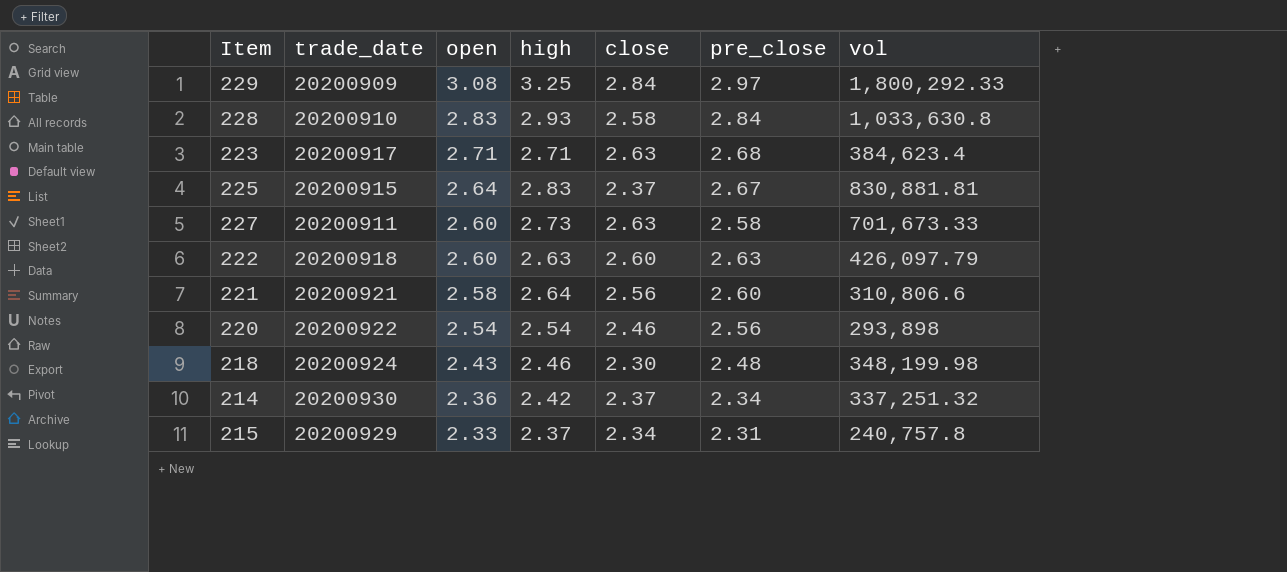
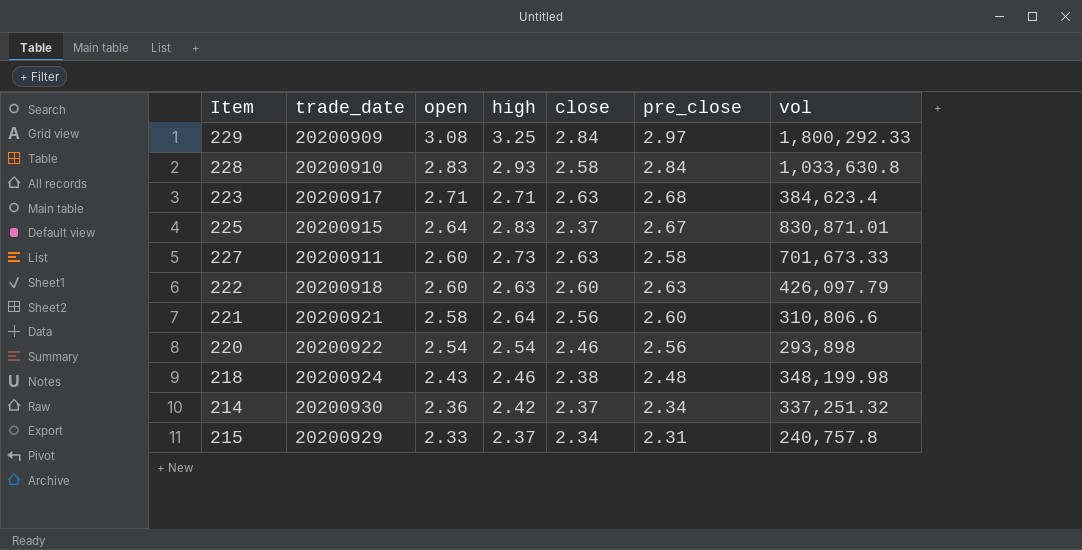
225 | vol: 830,881.81 -> 830,871.01
218 | close: 2.30 -> 2.38

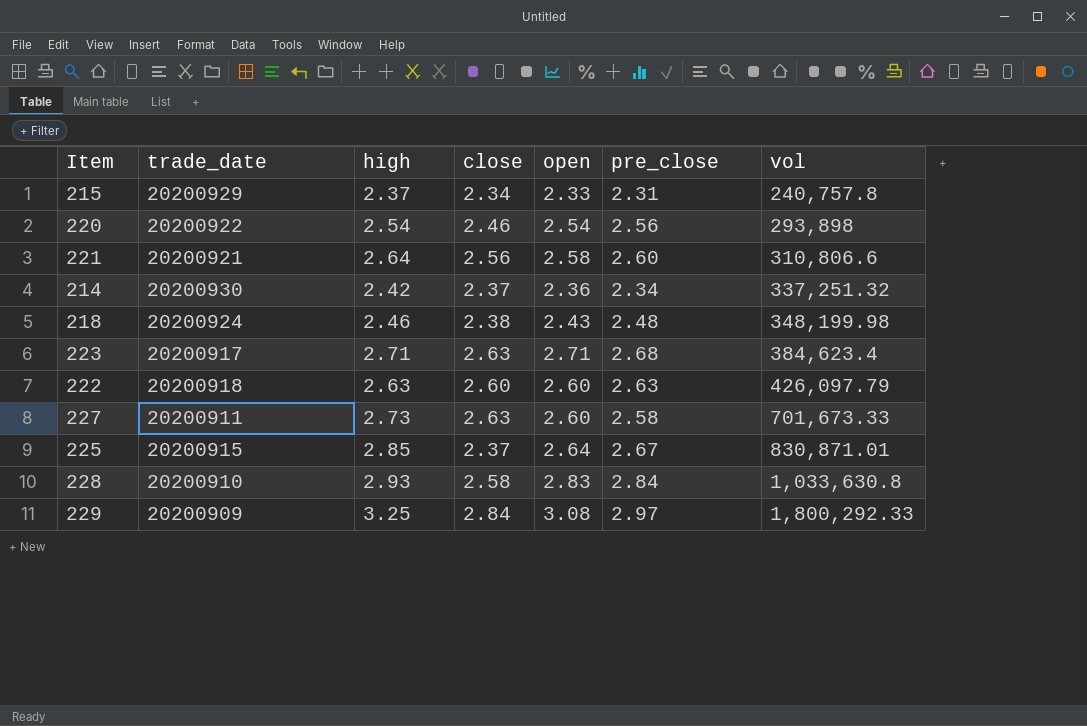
row order: open descending -> vol ascending
column open | position: 3 -> 5
225 | high: 2.83 -> 2.85

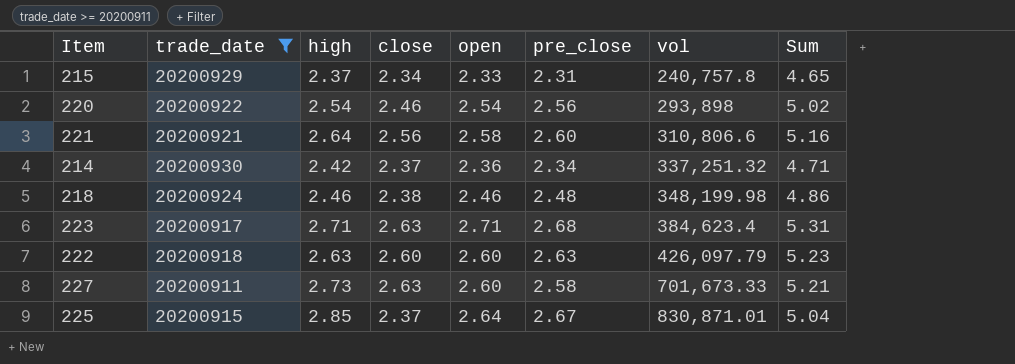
filter: none -> trade_date >= 20200911
column Sum | formula: none -> [close] + [pre_close]
218 | open: 2.43 -> 2.46

